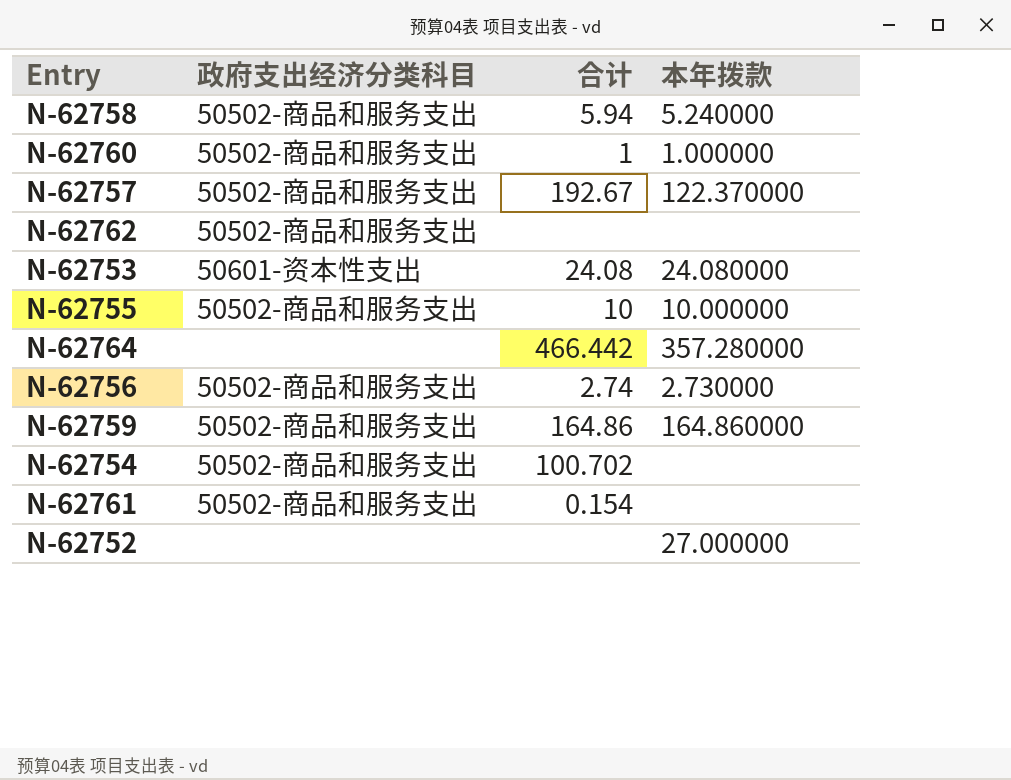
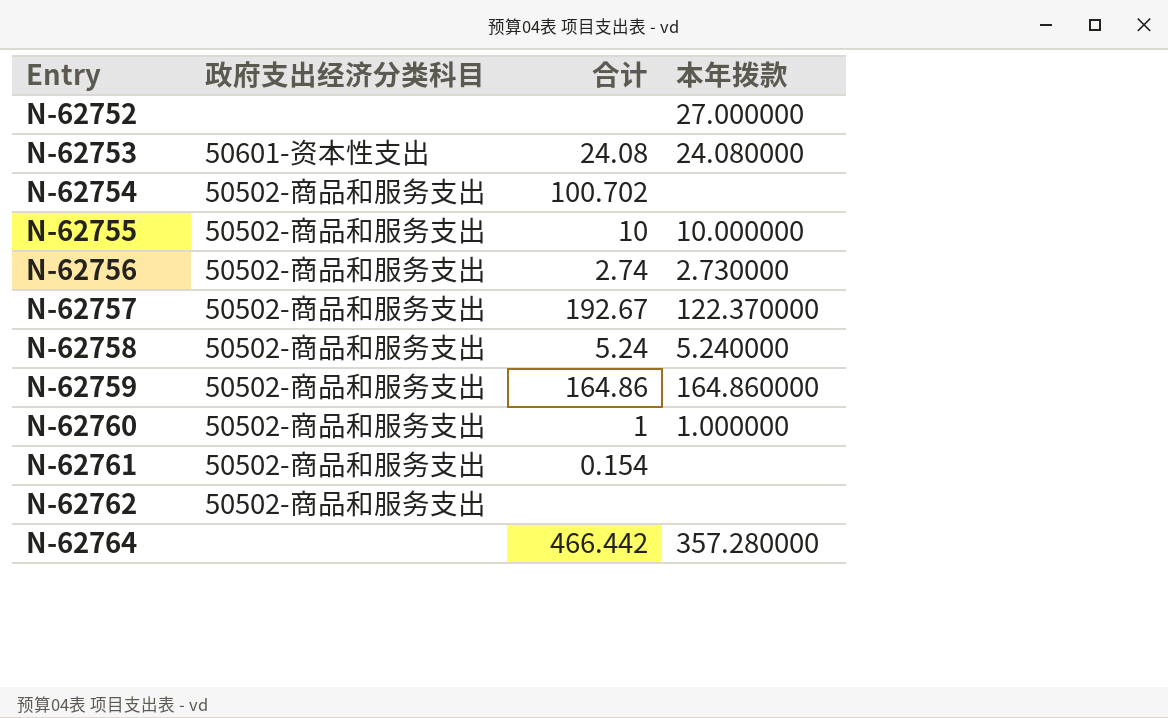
row order: none -> Entry ascending
N-62758 | 合计: 5.94 -> 5.24

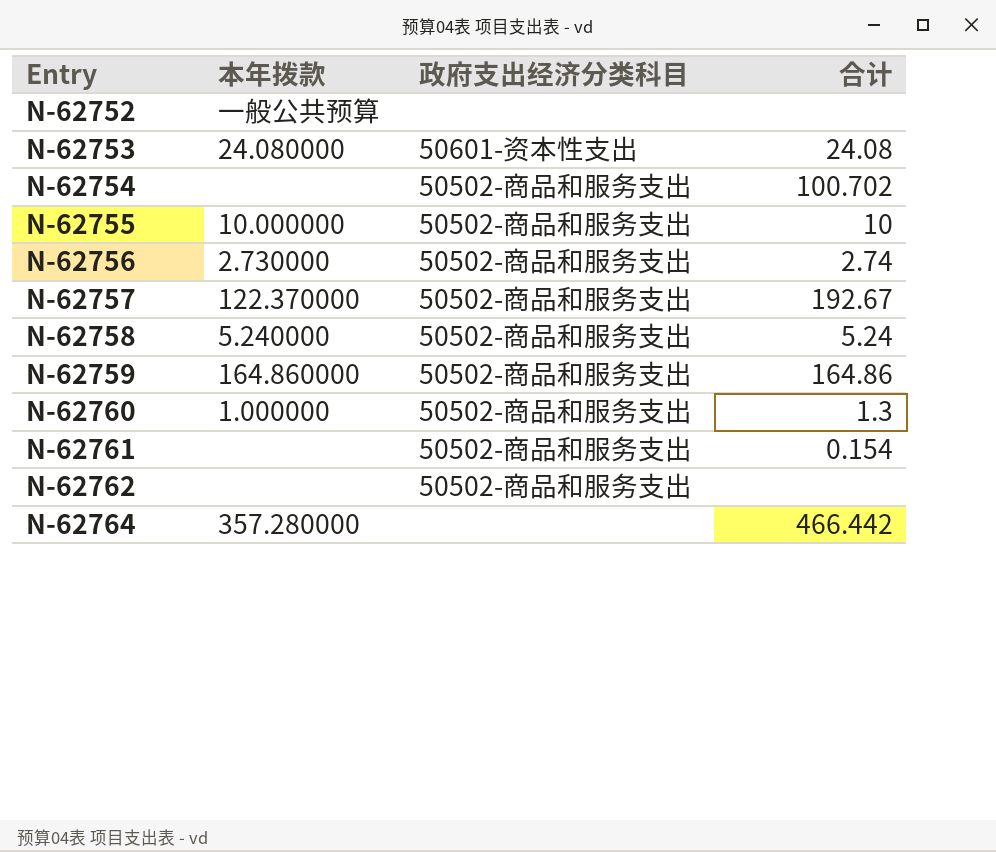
column 本年拨款 | position: 4 -> 2
N-62752 | 本年拨款: 27.000000 -> 一般公共预算
N-62760 | 合计: 1 -> 1.3

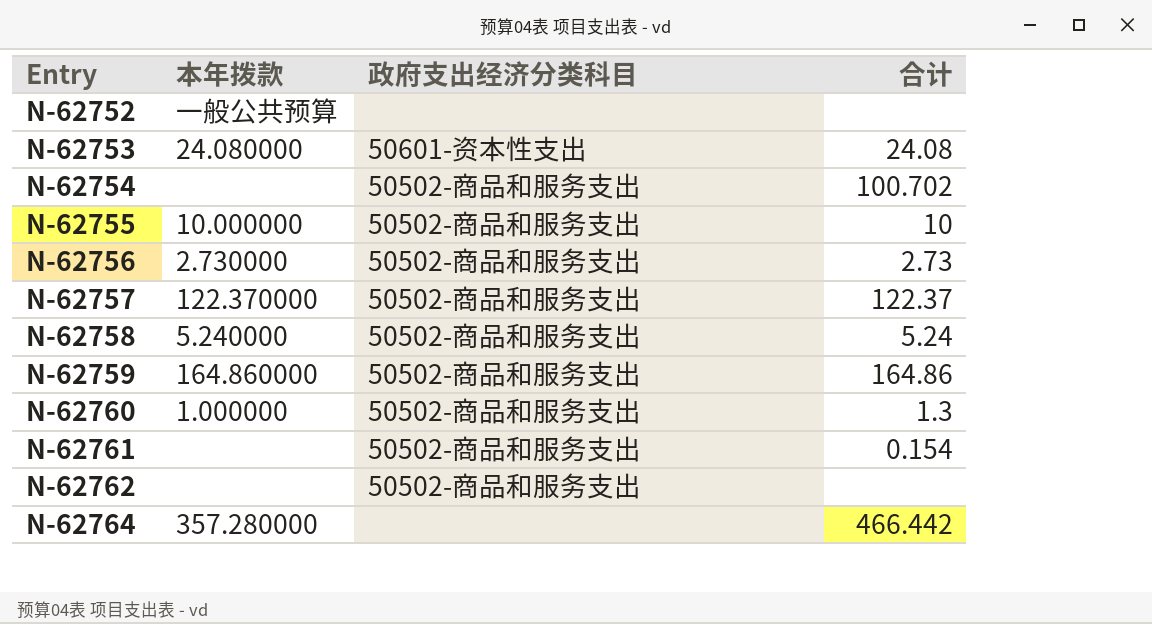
N-62756 | 合计: 2.74 -> 2.73
N-62757 | 合计: 192.67 -> 122.37

